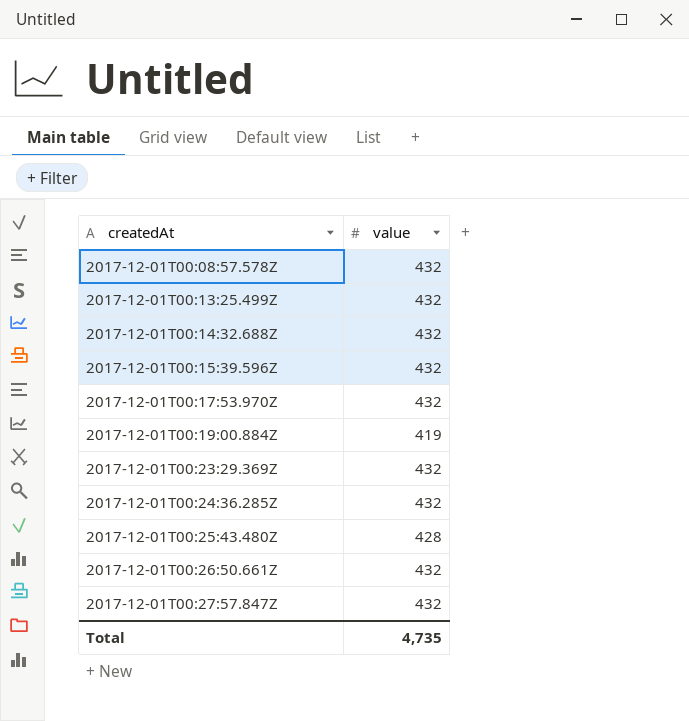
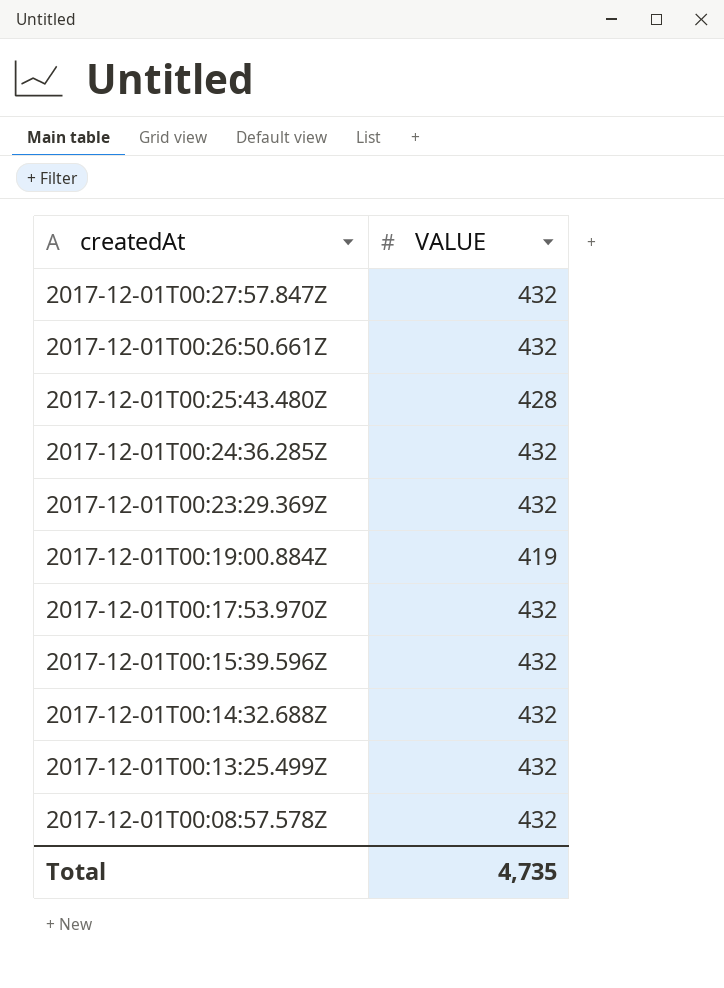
row order: createdAt ascending -> createdAt descending
column name: value -> VALUE

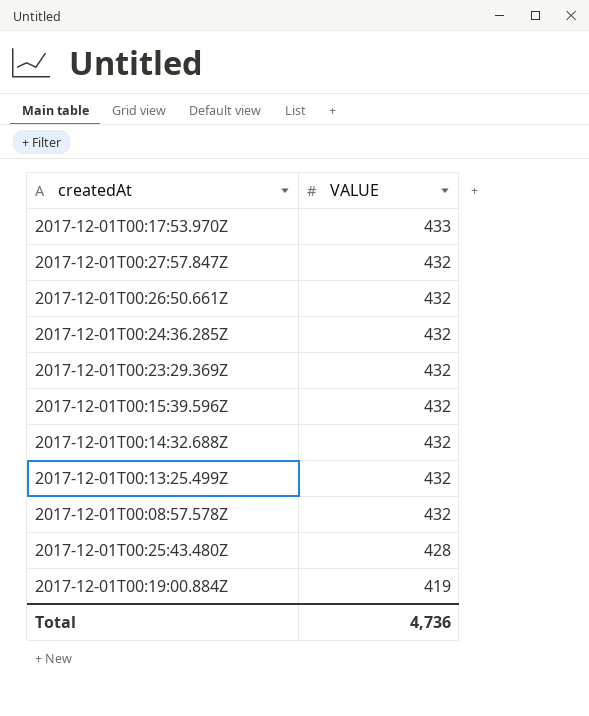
row order: createdAt descending -> VALUE descending
2017-12-01T00:17:53.970Z | VALUE: 432 -> 433
Total | VALUE: 4,735 -> 4,736

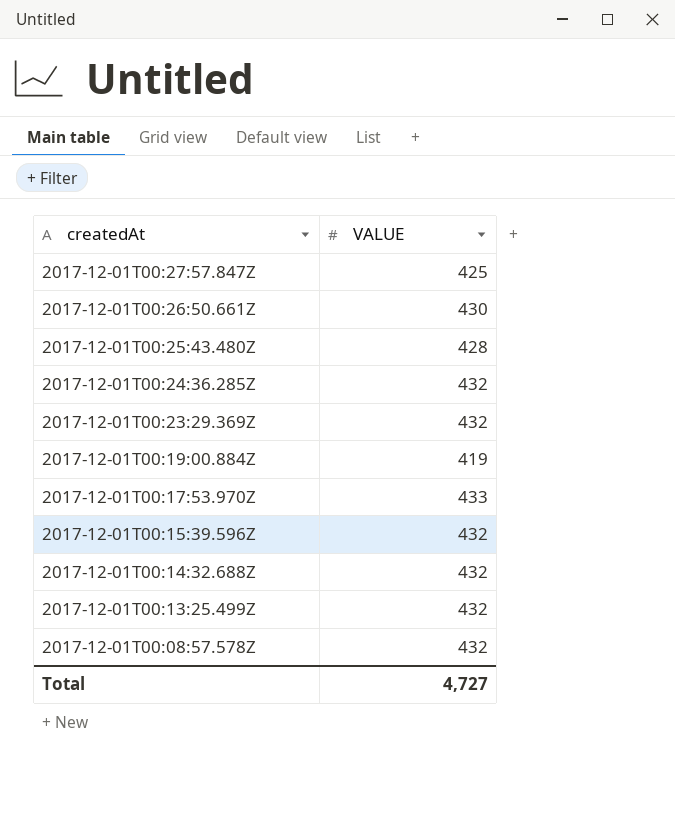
row order: VALUE descending -> createdAt descending
2017-12-01T00:27:57.847Z | VALUE: 432 -> 425
2017-12-01T00:26:50.661Z | VALUE: 432 -> 430
Total | VALUE: 4,736 -> 4,727

